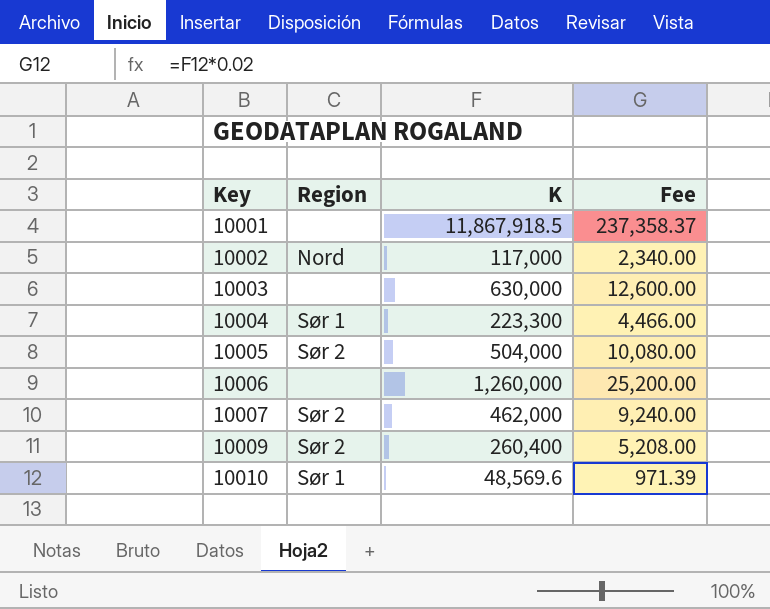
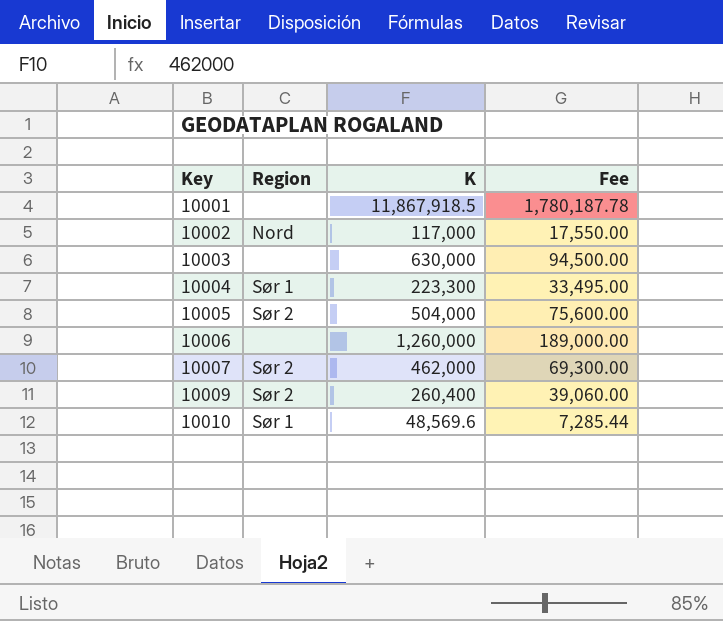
column Fee | formula: [K] * 0.02 -> [K] * 0.15

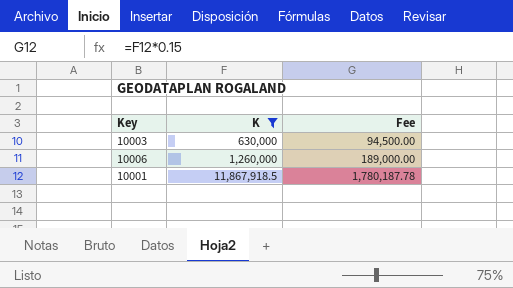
filter: none -> K >= 630,000
row order: Key ascending -> K ascending
column Region | position: 2 -> none

